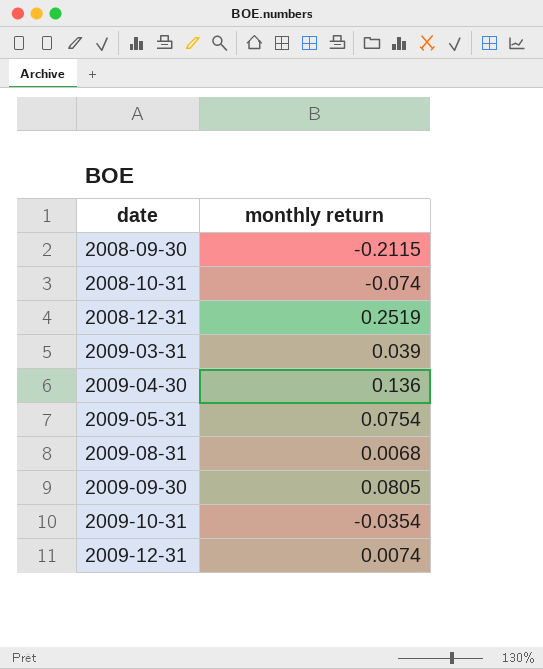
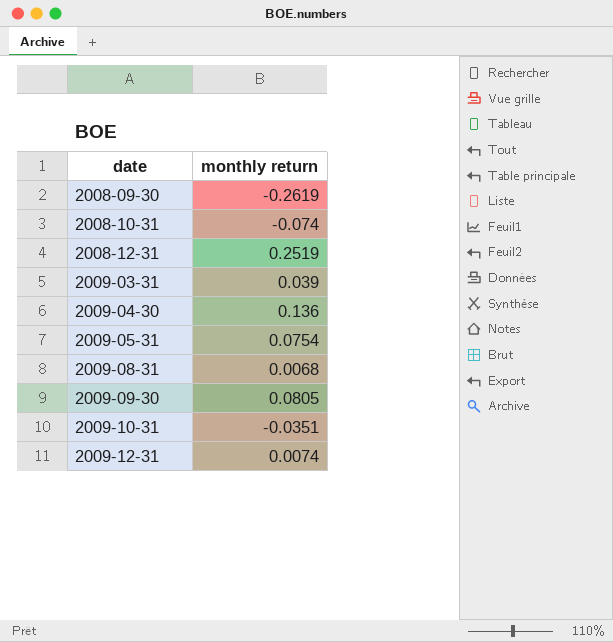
2008-09-30 | monthly return: -0.2115 -> -0.2619
2009-10-31 | monthly return: -0.0354 -> -0.0351

